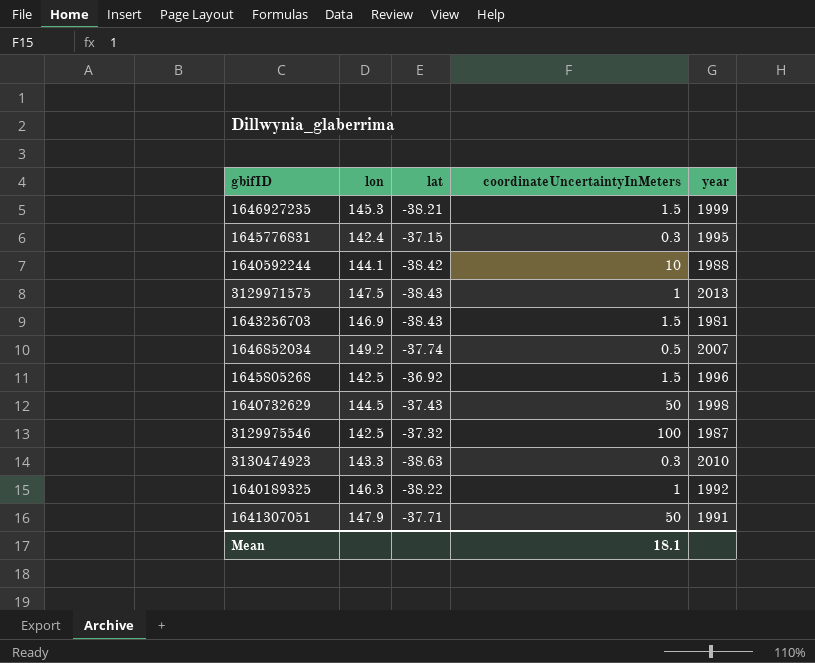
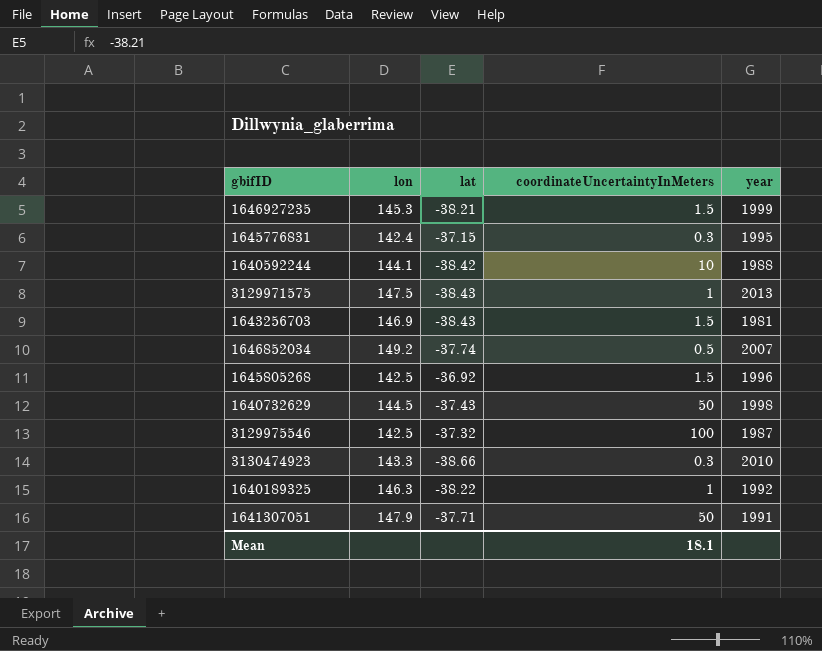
3130474923 | lat: -38.63 -> -38.66

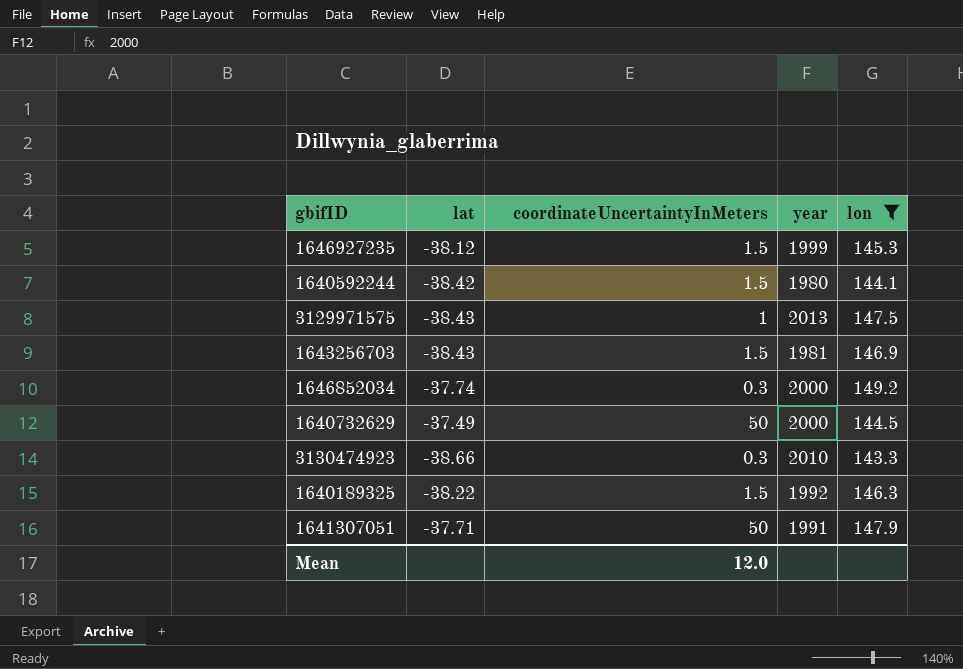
filter: none -> lon >= 143.3
column lon | position: 2 -> 5
1646927235 | lat: -38.21 -> -38.12
1640592244 | coordinateUncertaintyInMeters: 10 -> 1.5
1640592244 | year: 1988 -> 1980
1646852034 | coordinateUncertaintyInMeters: 0.5 -> 0.3
1646852034 | year: 2007 -> 2000
1640732629 | lat: -37.43 -> -37.49
1640732629 | year: 1998 -> 2000
1640189325 | coordinateUncertaintyInMeters: 1 -> 1.5
Mean | coordinateUncertaintyInMeters: 18.1 -> 12.0

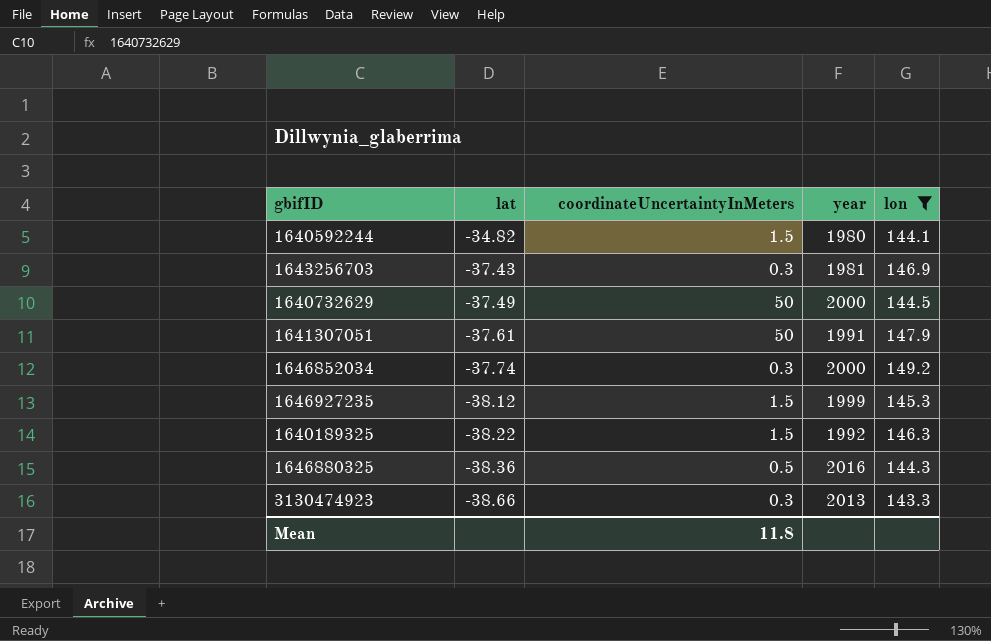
row order: none -> lat descending
row 3129971575: -38.43 | 1 | 2013 | 147.5 -> none
1640592244 | lat: -38.42 -> -34.82
1643256703 | lat: -38.43 -> -37.43
1643256703 | coordinateUncertaintyInMeters: 1.5 -> 0.3
1641307051 | lat: -37.71 -> -37.61
row 1646880325: none -> -38.36 | 0.5 | 2016 | 144.3
3130474923 | year: 2010 -> 2013
Mean | coordinateUncertaintyInMeters: 12.0 -> 11.8

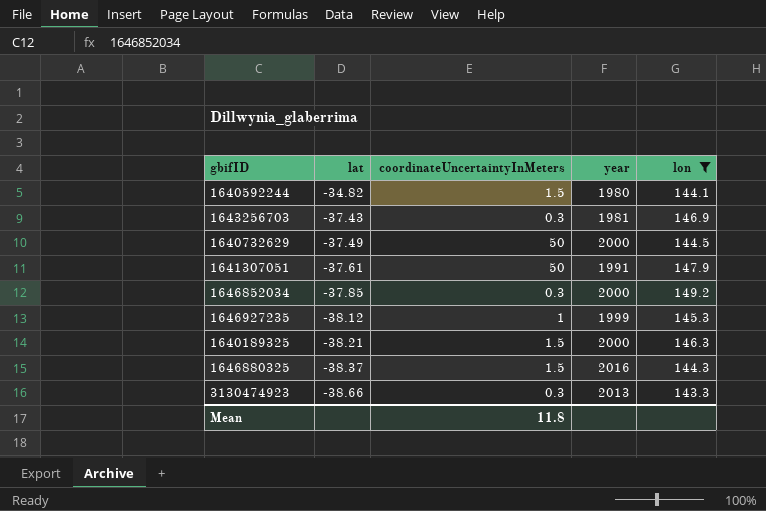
1646852034 | lat: -37.74 -> -37.85
1646927235 | coordinateUncertaintyInMeters: 1.5 -> 1
1640189325 | lat: -38.22 -> -38.21
1640189325 | year: 1992 -> 2000
1646880325 | lat: -38.36 -> -38.37
1646880325 | coordinateUncertaintyInMeters: 0.5 -> 1.5

